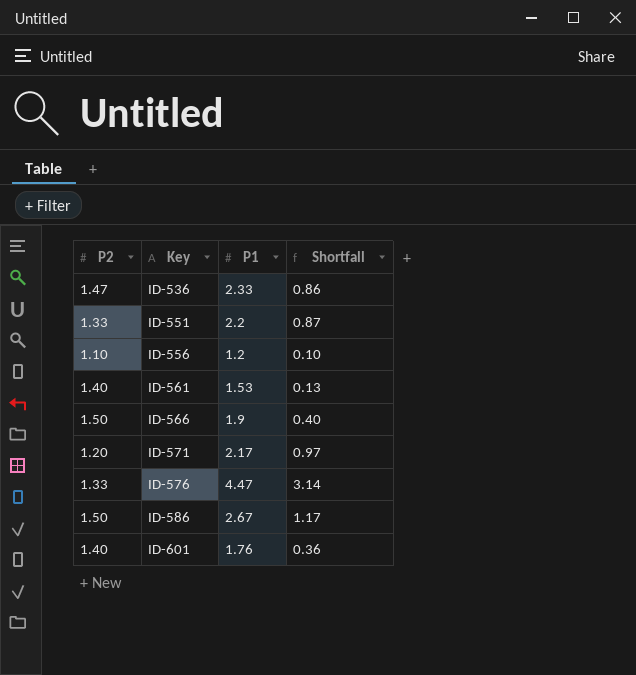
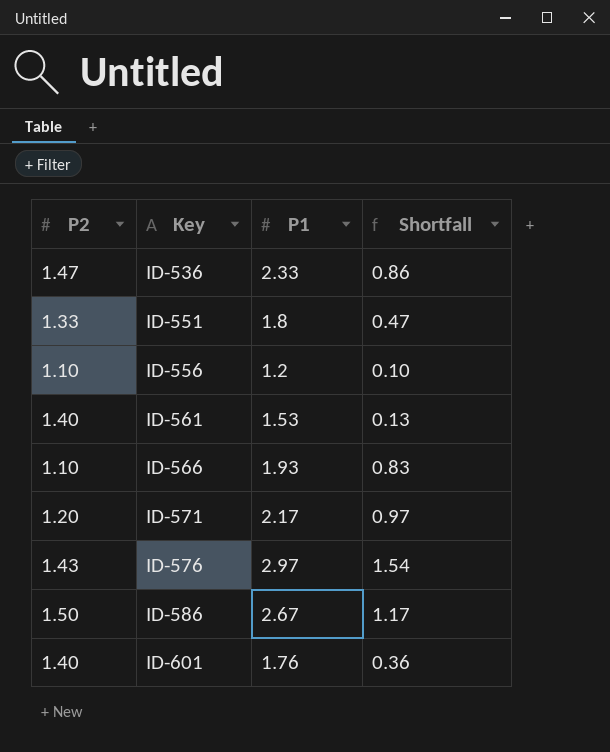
ID-551 | P1: 2.2 -> 1.8
ID-551 | Shortfall: 0.87 -> 0.47
ID-566 | P2: 1.50 -> 1.10
ID-566 | P1: 1.9 -> 1.93
ID-566 | Shortfall: 0.40 -> 0.83
ID-576 | P2: 1.33 -> 1.43
ID-576 | P1: 4.47 -> 2.97
ID-576 | Shortfall: 3.14 -> 1.54

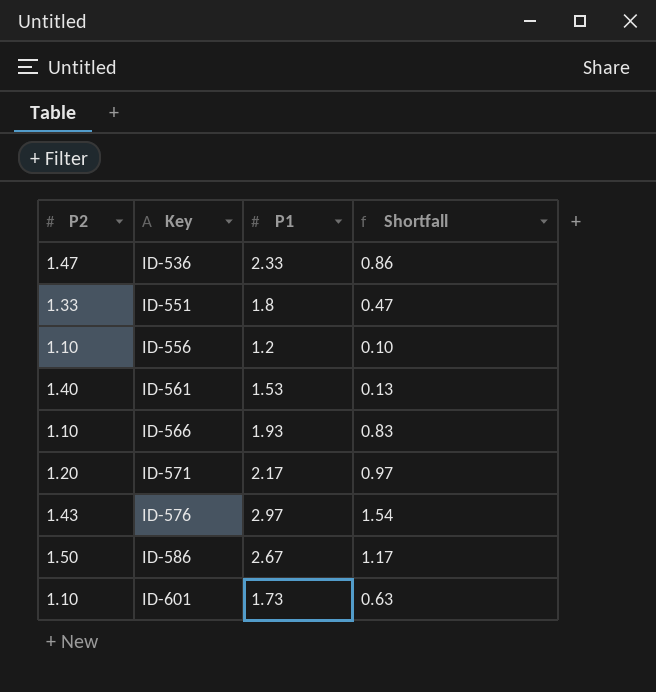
ID-601 | P2: 1.40 -> 1.10
ID-601 | P1: 1.76 -> 1.73
ID-601 | Shortfall: 0.36 -> 0.63

